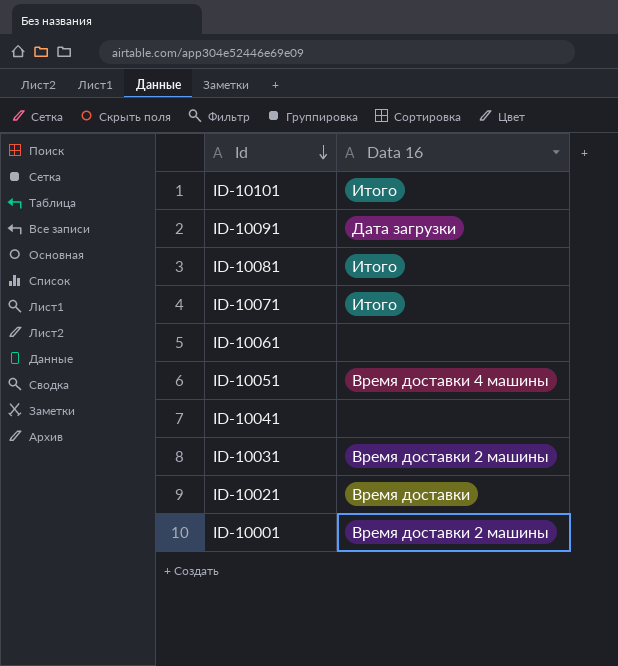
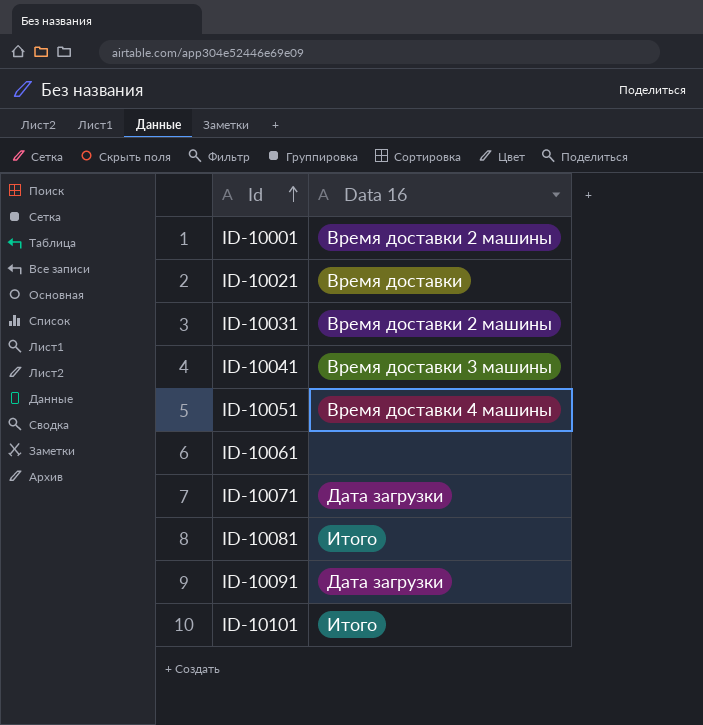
row order: Id descending -> Id ascending
ID-10041 | Data 16: none -> Время доставки 3 машины
ID-10071 | Data 16: Итого -> Дата загрузки

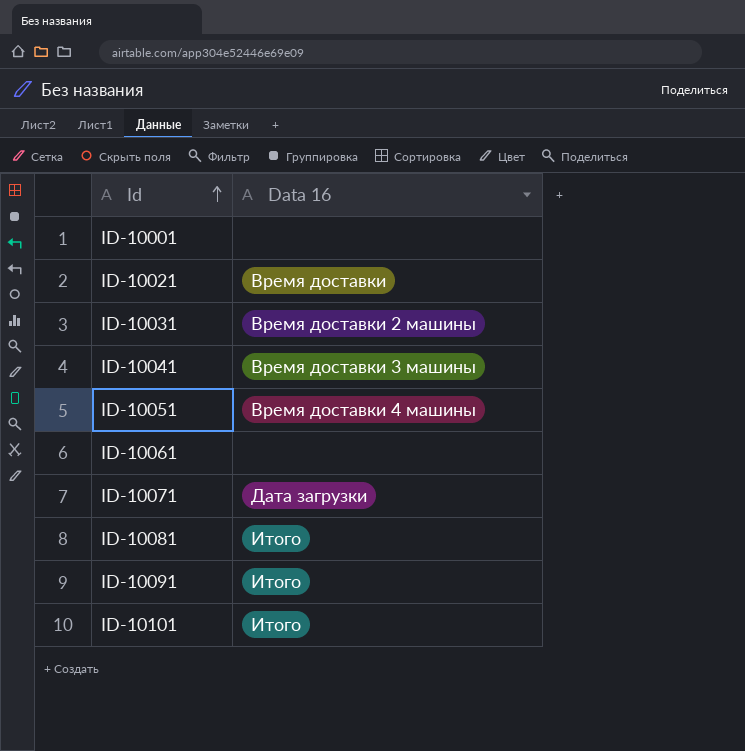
ID-10001 | Data 16: Время доставки 2 машины -> none
ID-10091 | Data 16: Дата загрузки -> Итого

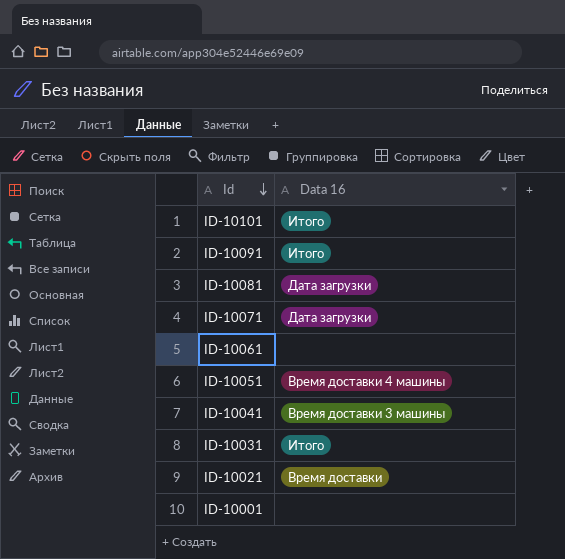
row order: Id ascending -> Id descending
ID-10081 | Data 16: Итого -> Дата загрузки
ID-10031 | Data 16: Время доставки 2 машины -> Итого

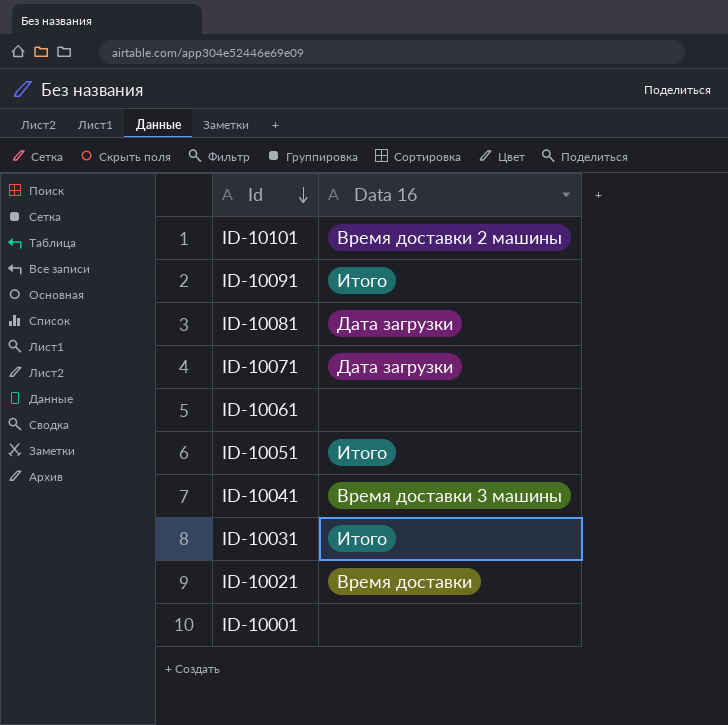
ID-10101 | Data 16: Итого -> Время доставки 2 машины
ID-10051 | Data 16: Время доставки 4 машины -> Итого

